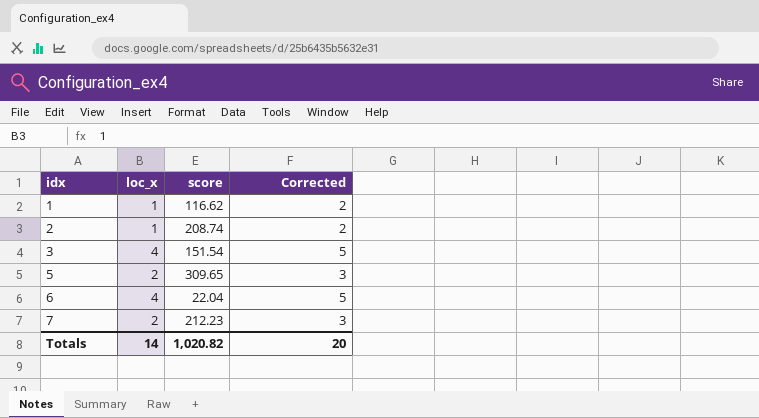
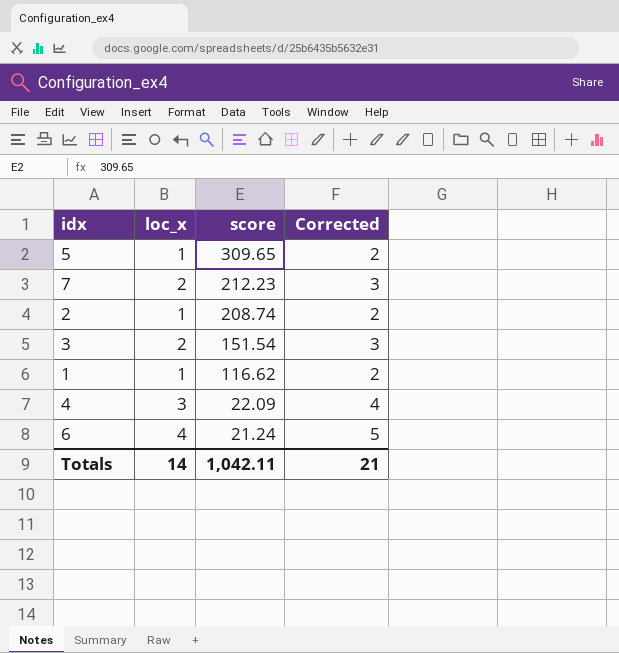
row order: idx ascending -> score descending
5 | loc_x: 2 -> 1
5 | Corrected: 3 -> 2
3 | loc_x: 4 -> 2
3 | Corrected: 5 -> 3
row 4: none -> 3 | 22.09 | 4
6 | score: 22.04 -> 21.24
Totals | score: 1,020.82 -> 1,042.11
Totals | Corrected: 20 -> 21

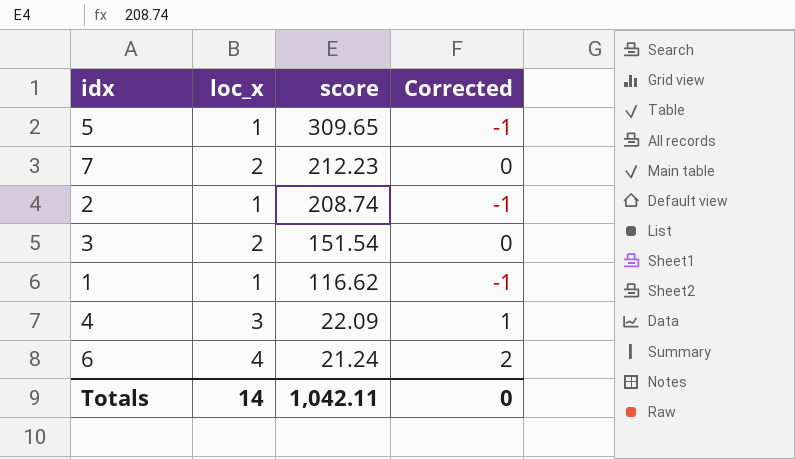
column Corrected | formula: [loc_x] + 1 -> [loc_x] - 2
Totals | Corrected: 21 -> 0

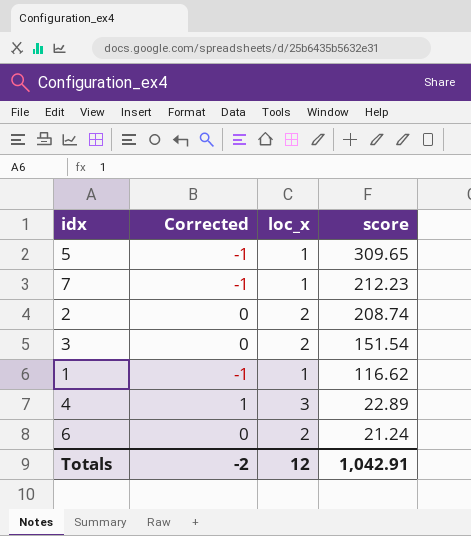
column Corrected | position: 4 -> 2
7 | Corrected: 0 -> -1
7 | loc_x: 2 -> 1
2 | Corrected: -1 -> 0
2 | loc_x: 1 -> 2
4 | score: 22.09 -> 22.89
6 | Corrected: 2 -> 0
6 | loc_x: 4 -> 2
Totals | Corrected: 0 -> -2
Totals | loc_x: 14 -> 12
Totals | score: 1,042.11 -> 1,042.91

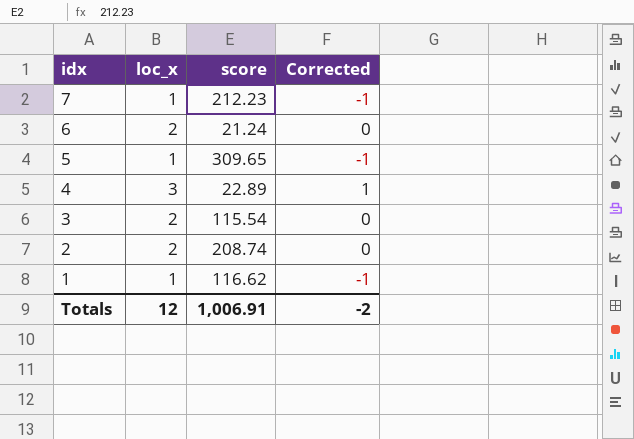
row order: score descending -> idx descending
column Corrected | position: 2 -> 4
3 | score: 151.54 -> 115.54
Totals | score: 1,042.91 -> 1,006.91

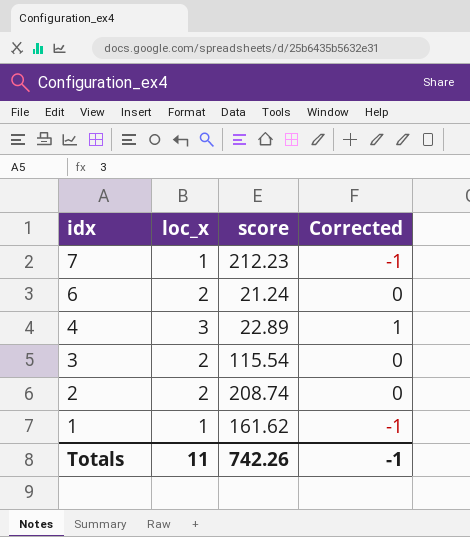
row 5: 1 | 309.65 | -1 -> none
1 | score: 116.62 -> 161.62
Totals | loc_x: 12 -> 11
Totals | score: 1,006.91 -> 742.26
Totals | Corrected: -2 -> -1

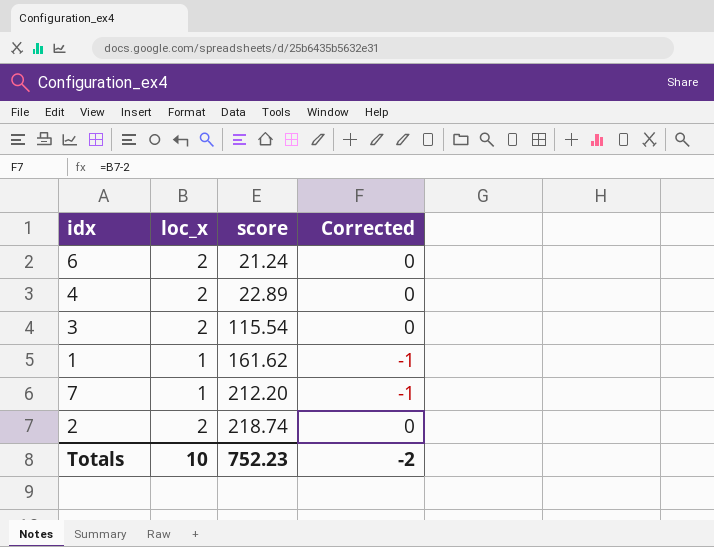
row order: idx descending -> score ascending
4 | loc_x: 3 -> 2
4 | Corrected: 1 -> 0
7 | score: 212.23 -> 212.20
2 | score: 208.74 -> 218.74
Totals | loc_x: 11 -> 10
Totals | score: 742.26 -> 752.23
Totals | Corrected: -1 -> -2

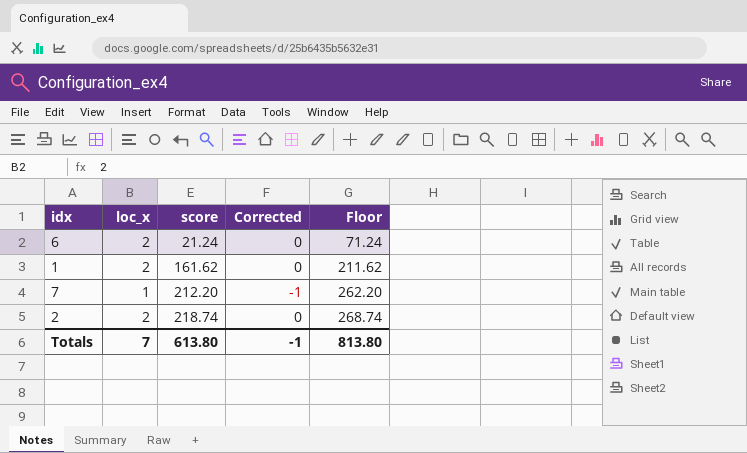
column Floor | formula: none -> [score] + 50
row 4: 2 | 22.89 | 0 -> none
row 3: 2 | 115.54 | 0 -> none
1 | loc_x: 1 -> 2
1 | Corrected: -1 -> 0
Totals | loc_x: 10 -> 7
Totals | score: 752.23 -> 613.80
Totals | Corrected: -2 -> -1

